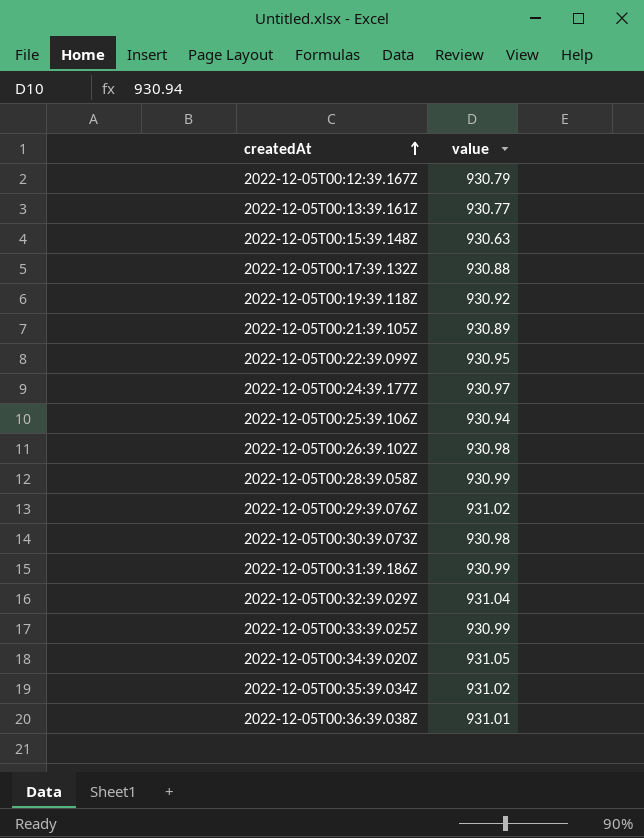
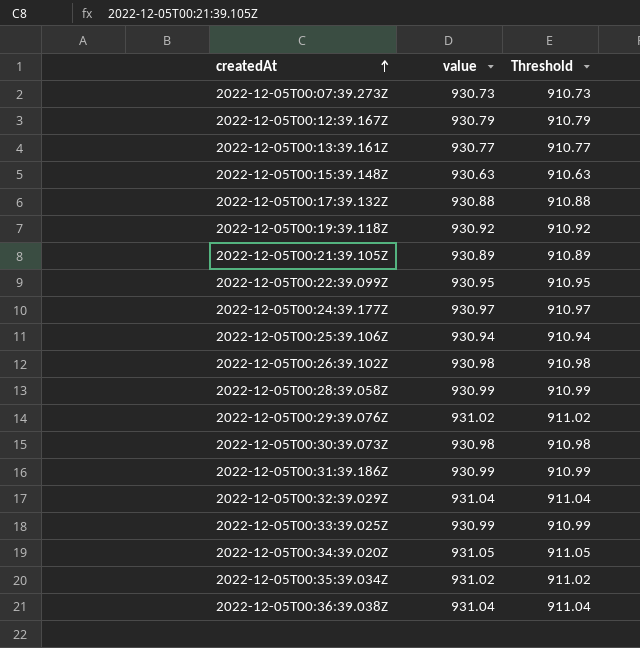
column Threshold | formula: none -> [value] - 20
row 2022-12-05T00:07:39.273Z: none -> 930.73 | 910.73
2022-12-05T00:36:39.038Z | value: 931.01 -> 931.04

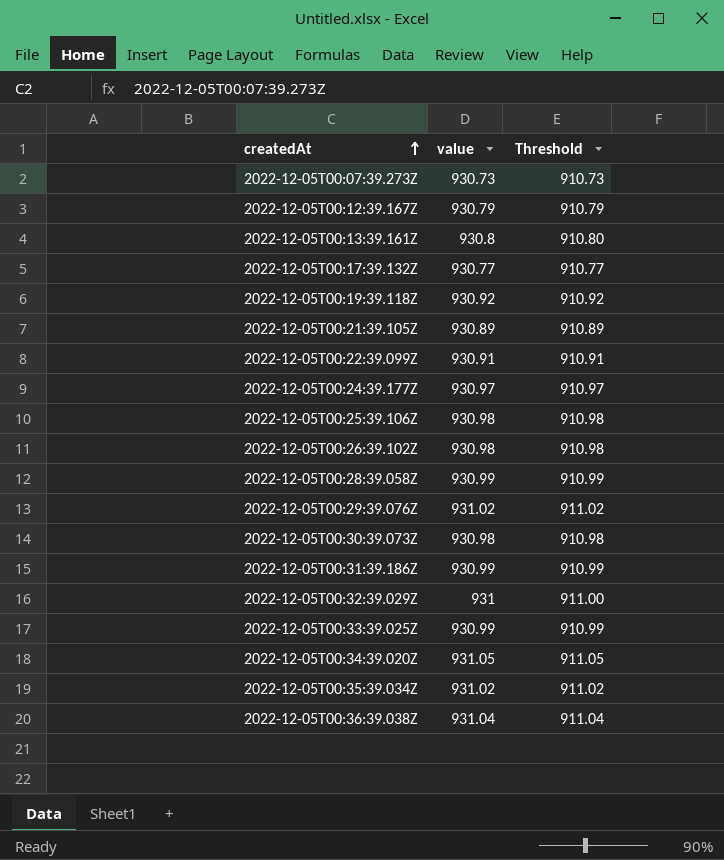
row 2022-12-05T00:15:39.148Z: 930.63 | 910.63 -> none
2022-12-05T00:13:39.161Z | value: 930.77 -> 930.8
2022-12-05T00:13:39.161Z | Threshold: 910.77 -> 910.80
2022-12-05T00:17:39.132Z | value: 930.88 -> 930.77
2022-12-05T00:17:39.132Z | Threshold: 910.88 -> 910.77
2022-12-05T00:22:39.099Z | value: 930.95 -> 930.91
2022-12-05T00:22:39.099Z | Threshold: 910.95 -> 910.91
2022-12-05T00:25:39.106Z | value: 930.94 -> 930.98
2022-12-05T00:25:39.106Z | Threshold: 910.94 -> 910.98
2022-12-05T00:32:39.029Z | value: 931.04 -> 931
2022-12-05T00:32:39.029Z | Threshold: 911.04 -> 911.00

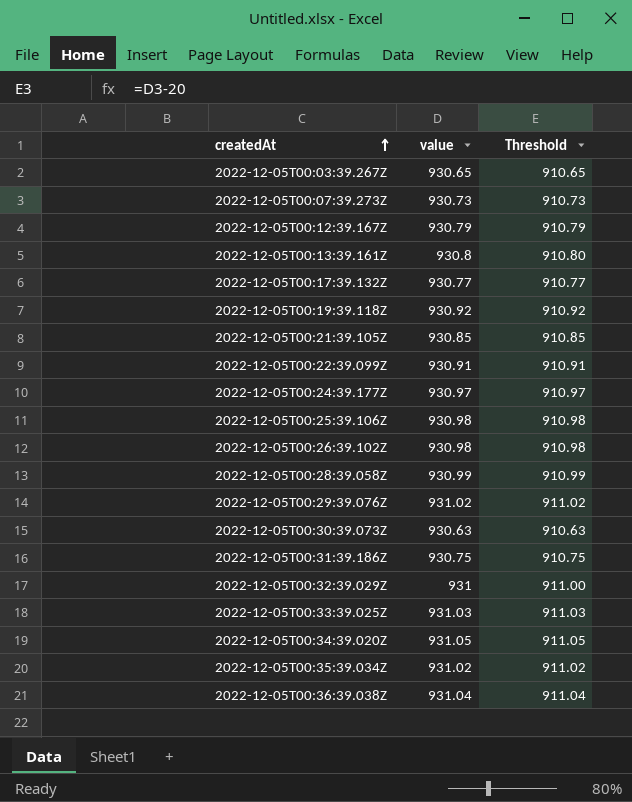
row 2022-12-05T00:03:39.267Z: none -> 930.65 | 910.65
2022-12-05T00:21:39.105Z | value: 930.89 -> 930.85
2022-12-05T00:21:39.105Z | Threshold: 910.89 -> 910.85
2022-12-05T00:30:39.073Z | value: 930.98 -> 930.63
2022-12-05T00:30:39.073Z | Threshold: 910.98 -> 910.63
2022-12-05T00:31:39.186Z | value: 930.99 -> 930.75
2022-12-05T00:31:39.186Z | Threshold: 910.99 -> 910.75
2022-12-05T00:33:39.025Z | value: 930.99 -> 931.03
2022-12-05T00:33:39.025Z | Threshold: 910.99 -> 911.03

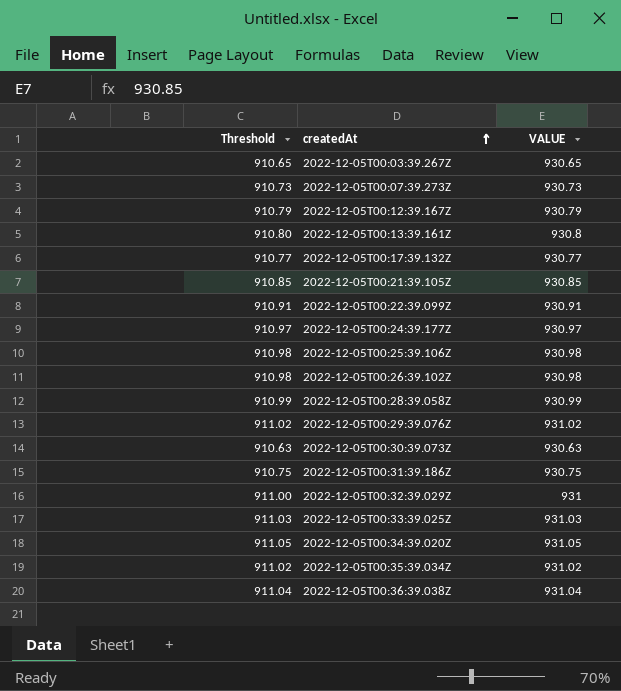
column Threshold | position: 3 -> 1
column name: value -> VALUE
row 2022-12-05T00:19:39.118Z: 930.92 | 910.92 -> none

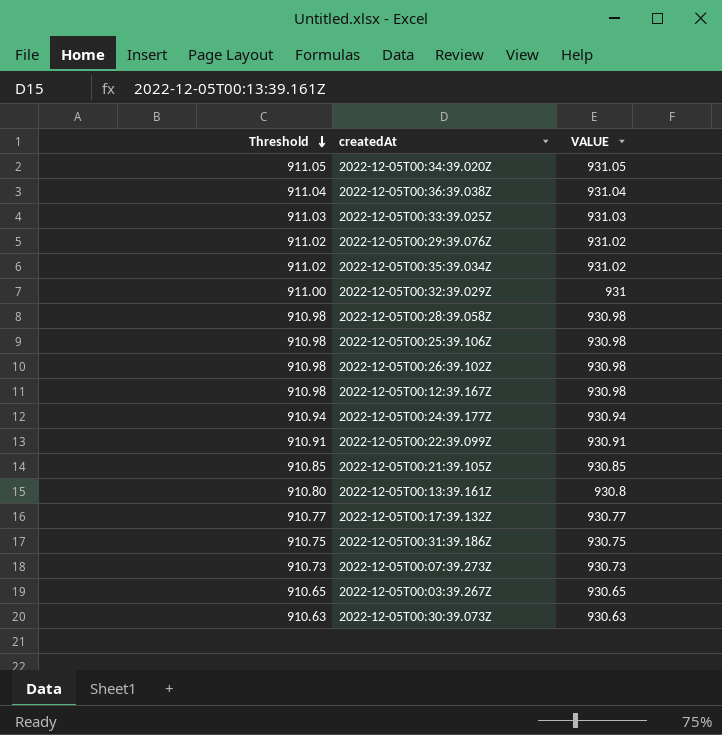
row order: createdAt ascending -> Threshold descending
2022-12-05T00:28:39.058Z | Threshold: 910.99 -> 910.98
2022-12-05T00:28:39.058Z | VALUE: 930.99 -> 930.98
2022-12-05T00:12:39.167Z | Threshold: 910.79 -> 910.98
2022-12-05T00:12:39.167Z | VALUE: 930.79 -> 930.98
2022-12-05T00:24:39.177Z | Threshold: 910.97 -> 910.94
2022-12-05T00:24:39.177Z | VALUE: 930.97 -> 930.94

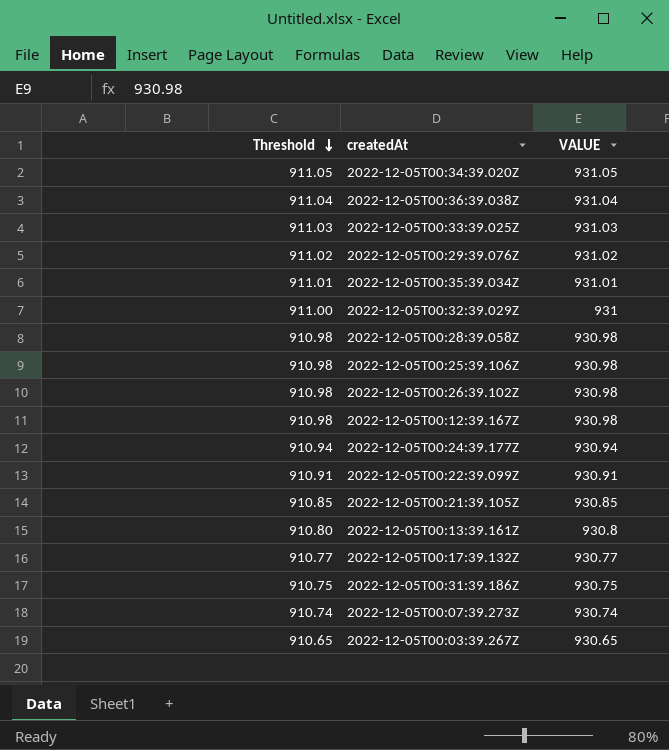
row 2022-12-05T00:30:39.073Z: 910.63 | 930.63 -> none
2022-12-05T00:35:39.034Z | Threshold: 911.02 -> 911.01
2022-12-05T00:35:39.034Z | VALUE: 931.02 -> 931.01
2022-12-05T00:07:39.273Z | Threshold: 910.73 -> 910.74
2022-12-05T00:07:39.273Z | VALUE: 930.73 -> 930.74

